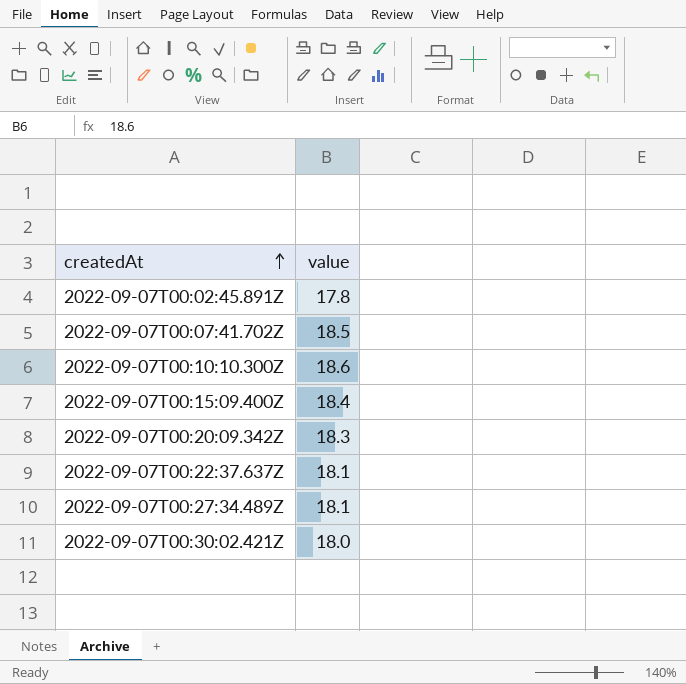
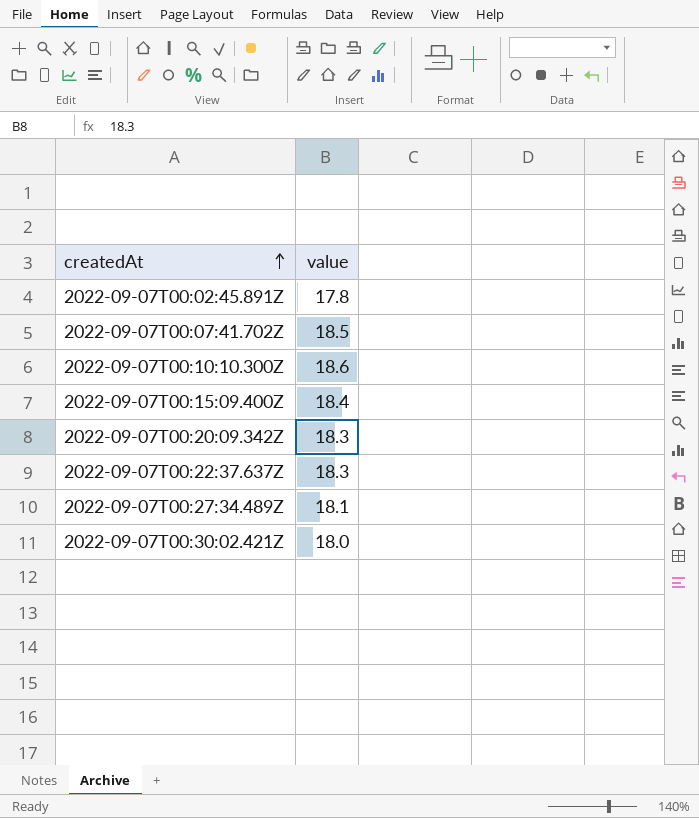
2022-09-07T00:22:37.637Z | value: 18.1 -> 18.3

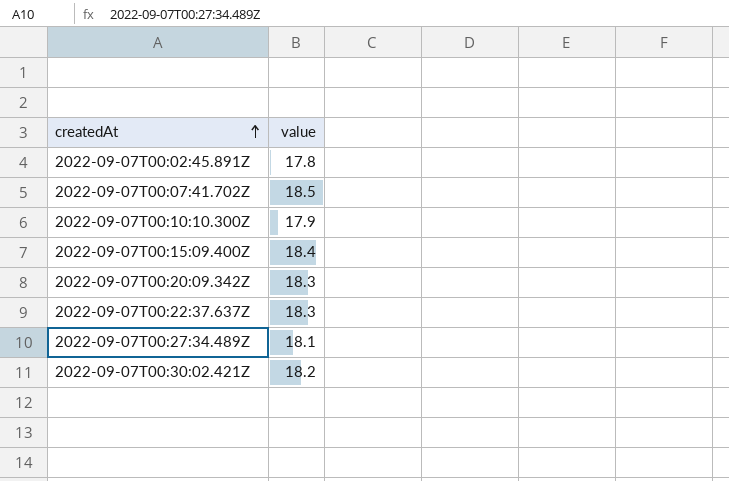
2022-09-07T00:10:10.300Z | value: 18.6 -> 17.9
2022-09-07T00:30:02.421Z | value: 18.0 -> 18.2

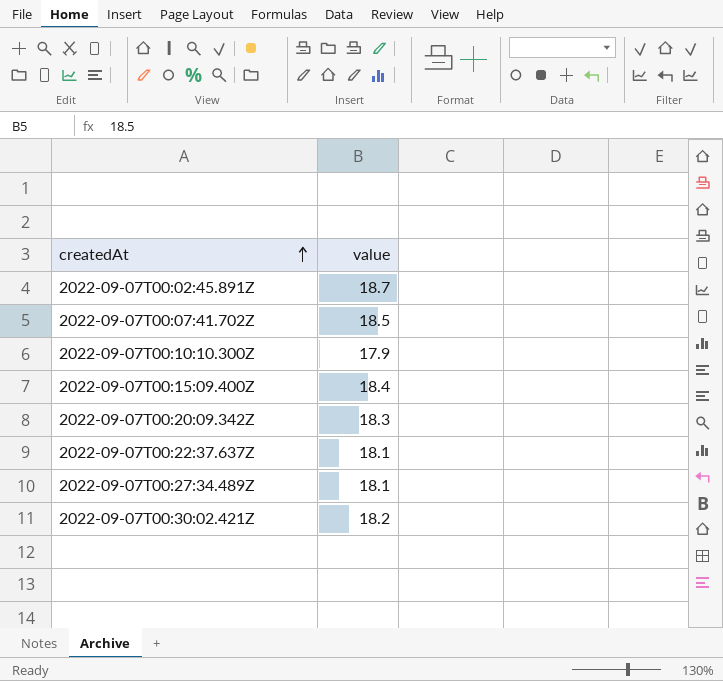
2022-09-07T00:02:45.891Z | value: 17.8 -> 18.7
2022-09-07T00:22:37.637Z | value: 18.3 -> 18.1

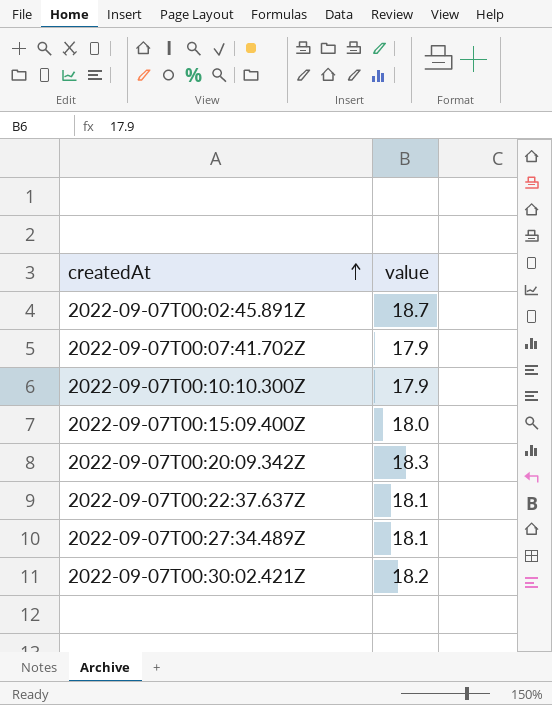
2022-09-07T00:07:41.702Z | value: 18.5 -> 17.9
2022-09-07T00:15:09.400Z | value: 18.4 -> 18.0

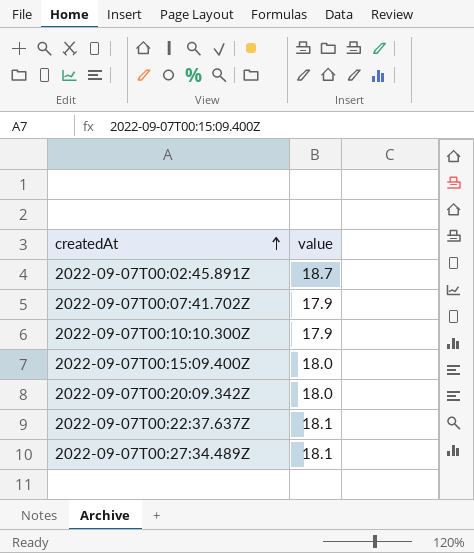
row 2022-09-07T00:30:02.421Z: 18.2 -> none
2022-09-07T00:20:09.342Z | value: 18.3 -> 18.0

